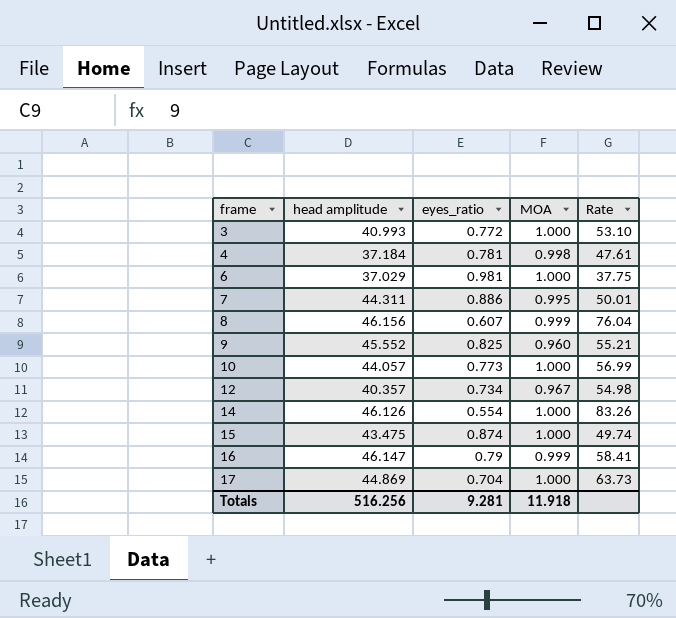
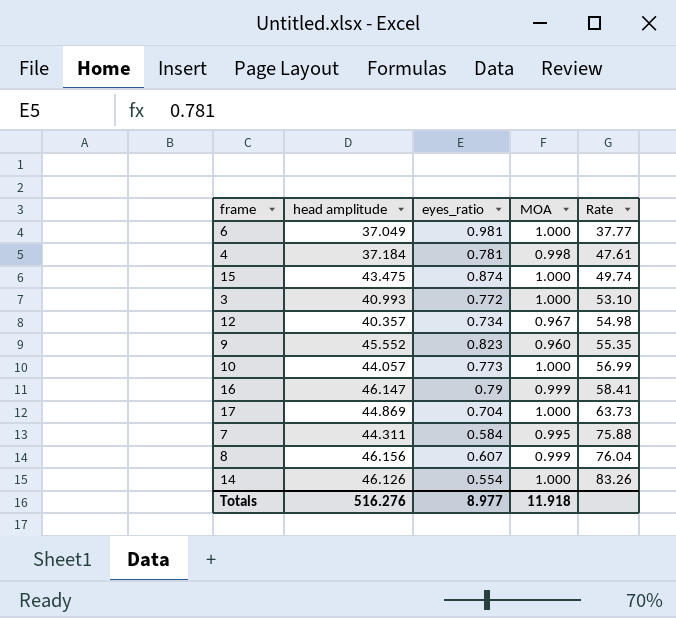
row order: frame ascending -> Rate ascending
6 | head amplitude: 37.029 -> 37.049
6 | Rate: 37.75 -> 37.77
9 | eyes_ratio: 0.825 -> 0.823
9 | Rate: 55.21 -> 55.35
7 | eyes_ratio: 0.886 -> 0.584
7 | Rate: 50.01 -> 75.88
Totals | head amplitude: 516.256 -> 516.276
Totals | eyes_ratio: 9.281 -> 8.977

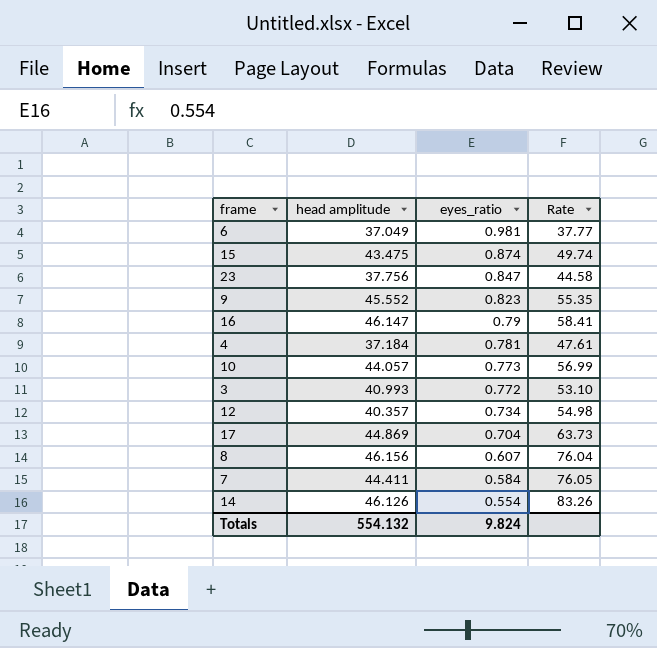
row order: Rate ascending -> eyes_ratio descending
column MOA | position: 4 -> none
row 23: none -> 37.756 | 0.847 | 44.58
7 | head amplitude: 44.311 -> 44.411
7 | Rate: 75.88 -> 76.05
Totals | head amplitude: 516.276 -> 554.132
Totals | eyes_ratio: 8.977 -> 9.824

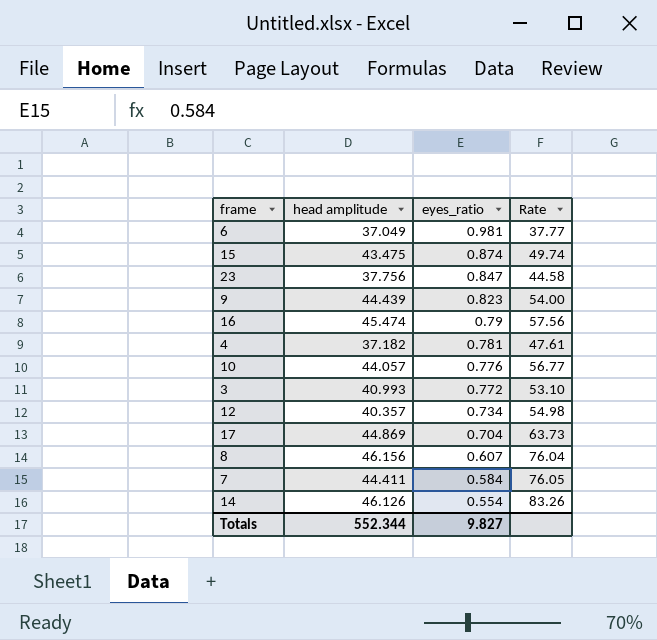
9 | head amplitude: 45.552 -> 44.439
9 | Rate: 55.35 -> 54.00
16 | head amplitude: 46.147 -> 45.474
16 | Rate: 58.41 -> 57.56
4 | head amplitude: 37.184 -> 37.182
10 | eyes_ratio: 0.773 -> 0.776
10 | Rate: 56.99 -> 56.77
Totals | head amplitude: 554.132 -> 552.344
Totals | eyes_ratio: 9.824 -> 9.827

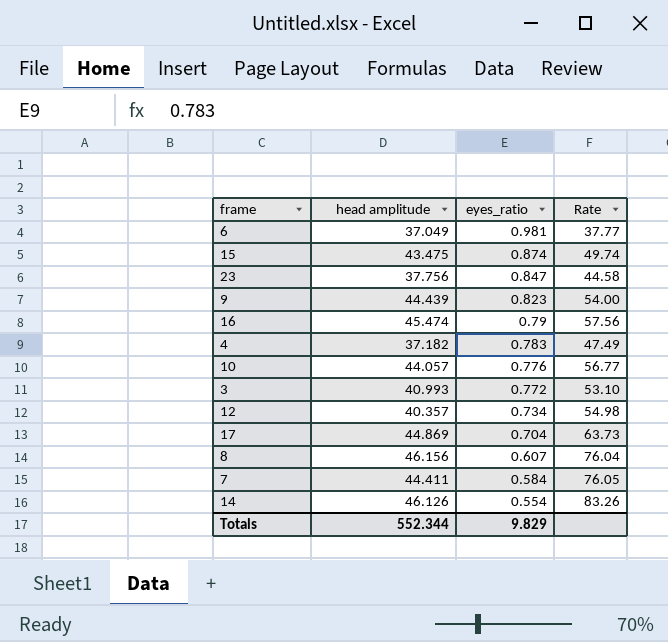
4 | eyes_ratio: 0.781 -> 0.783
4 | Rate: 47.61 -> 47.49
Totals | eyes_ratio: 9.827 -> 9.829

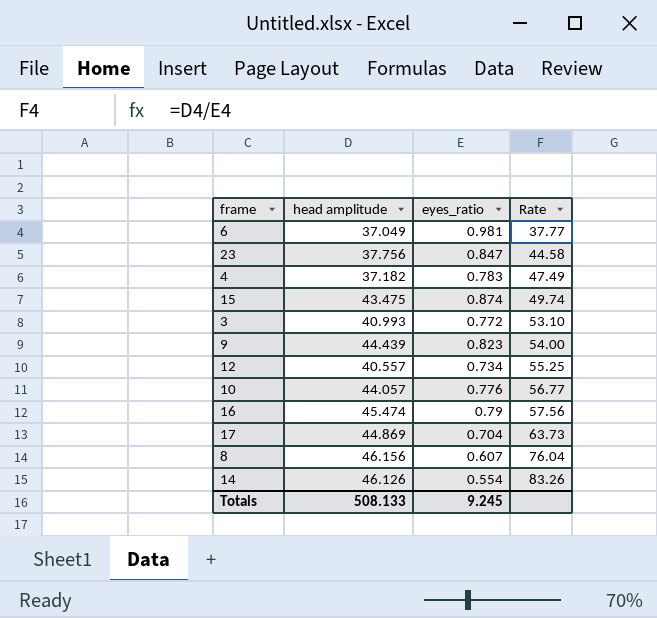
row order: eyes_ratio descending -> Rate ascending
row 7: 44.411 | 0.584 | 76.05 -> none
12 | head amplitude: 40.357 -> 40.557
12 | Rate: 54.98 -> 55.25
Totals | head amplitude: 552.344 -> 508.133
Totals | eyes_ratio: 9.829 -> 9.245

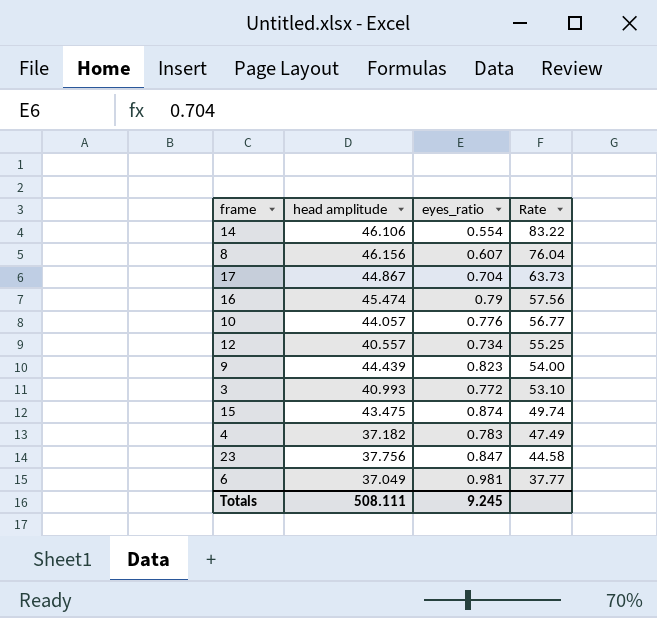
row order: Rate ascending -> Rate descending
14 | head amplitude: 46.126 -> 46.106
14 | Rate: 83.26 -> 83.22
17 | head amplitude: 44.869 -> 44.867
Totals | head amplitude: 508.133 -> 508.111

